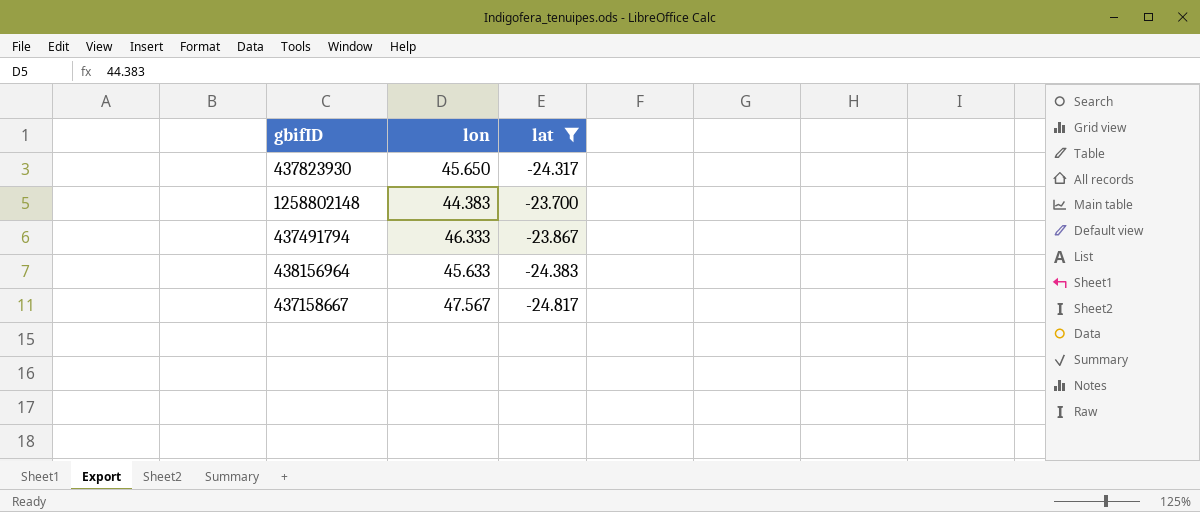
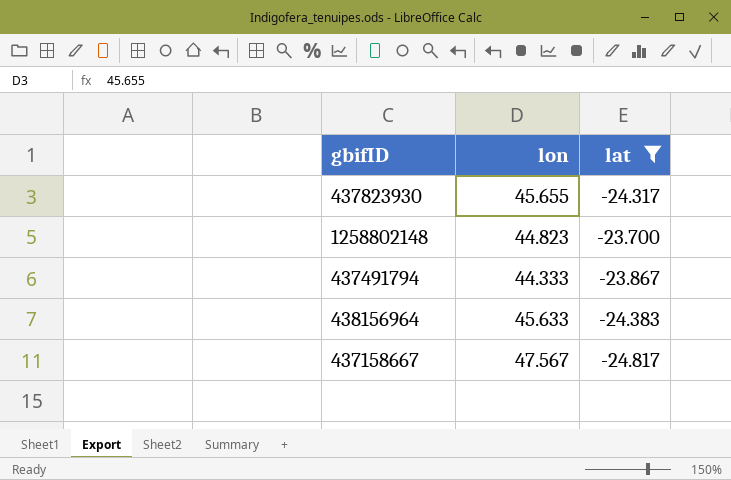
437823930 | lon: 45.650 -> 45.655
1258802148 | lon: 44.383 -> 44.823
437491794 | lon: 46.333 -> 44.333

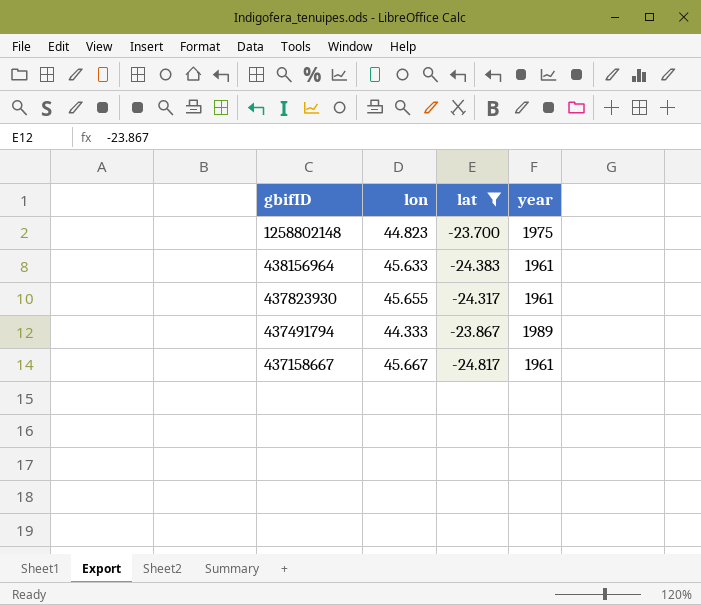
row order: none -> gbifID descending
column year | position: none -> 4
437158667 | lon: 47.567 -> 45.667

